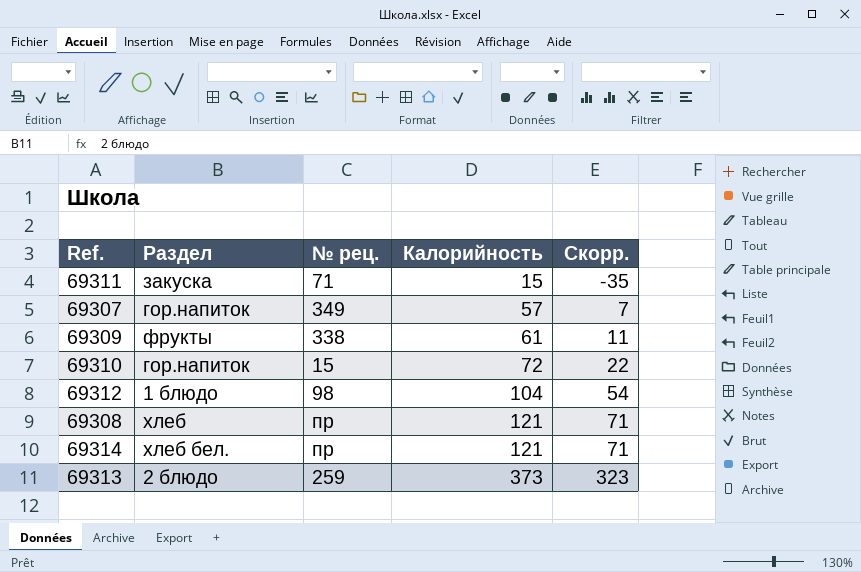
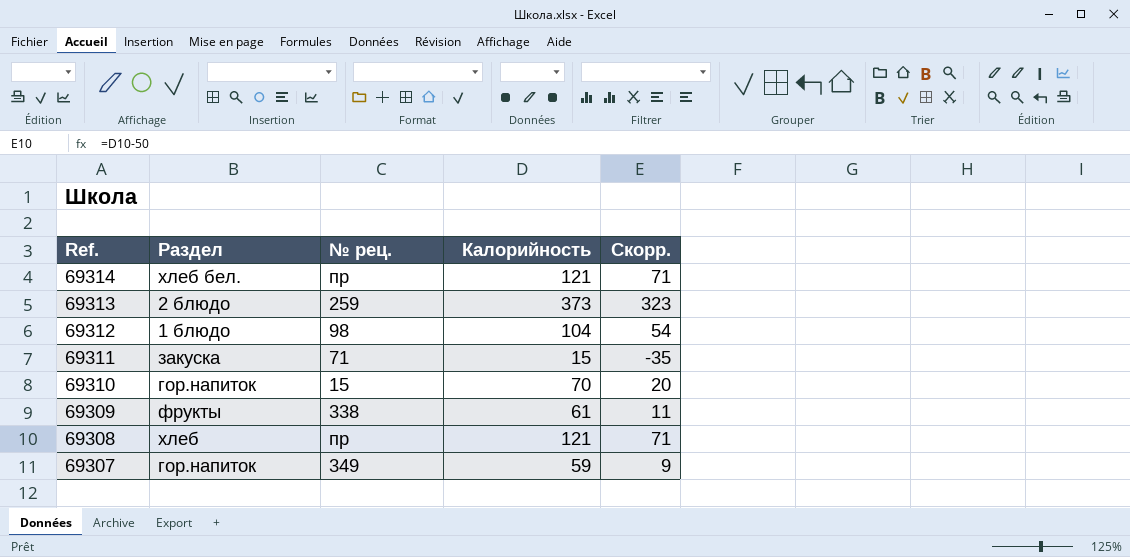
row order: Калорийность ascending -> Ref. descending
69310 | Калорийность: 72 -> 70
69310 | Скорр.: 22 -> 20
69307 | Калорийность: 57 -> 59
69307 | Скорр.: 7 -> 9

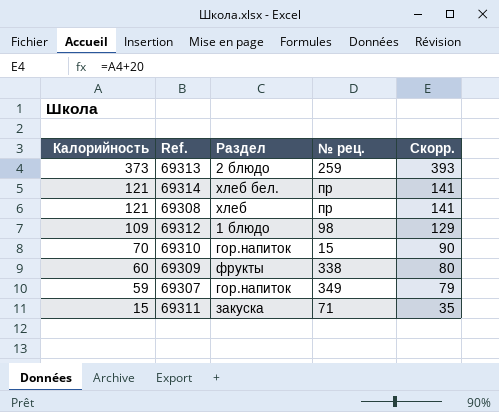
row order: Ref. descending -> Калорийность descending
column Калорийность | position: 4 -> 1
column Скорр. | formula: [Калорийность] - 50 -> [Калорийность] + 20
69312 | Калорийность: 104 -> 109
69309 | Калорийность: 61 -> 60

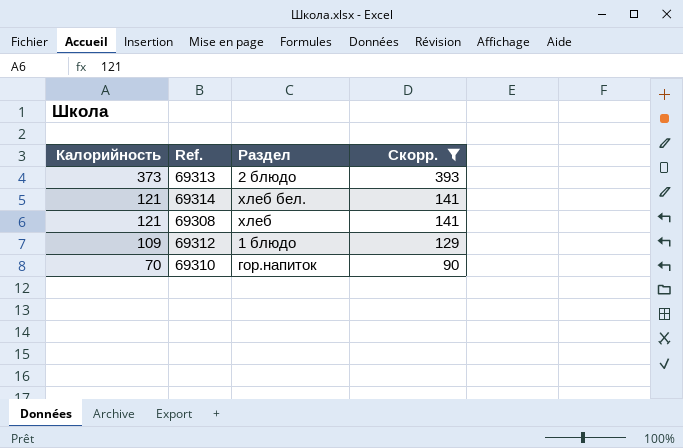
filter: none -> Скорр. >= 90
column № рец. | position: 4 -> none

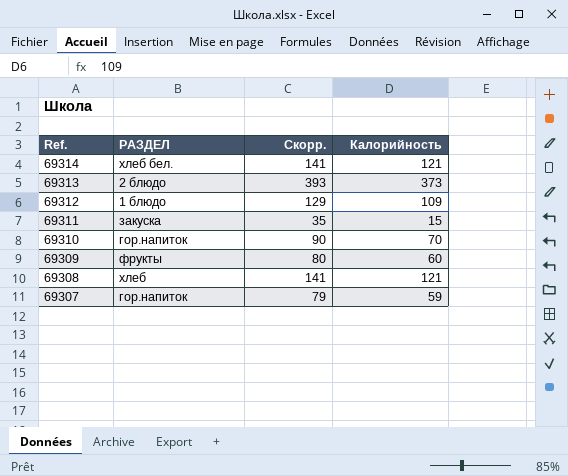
filter: Скорр. >= 90 -> none
row order: Калорийность descending -> Ref. descending
column name: Раздел -> РАЗДЕЛ
column Калорийность | position: 1 -> 4

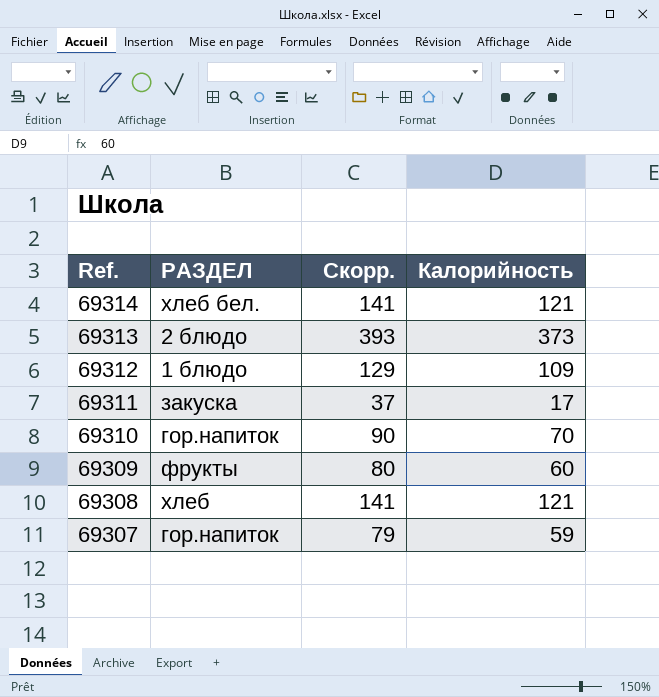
69311 | Скорр.: 35 -> 37
69311 | Калорийность: 15 -> 17

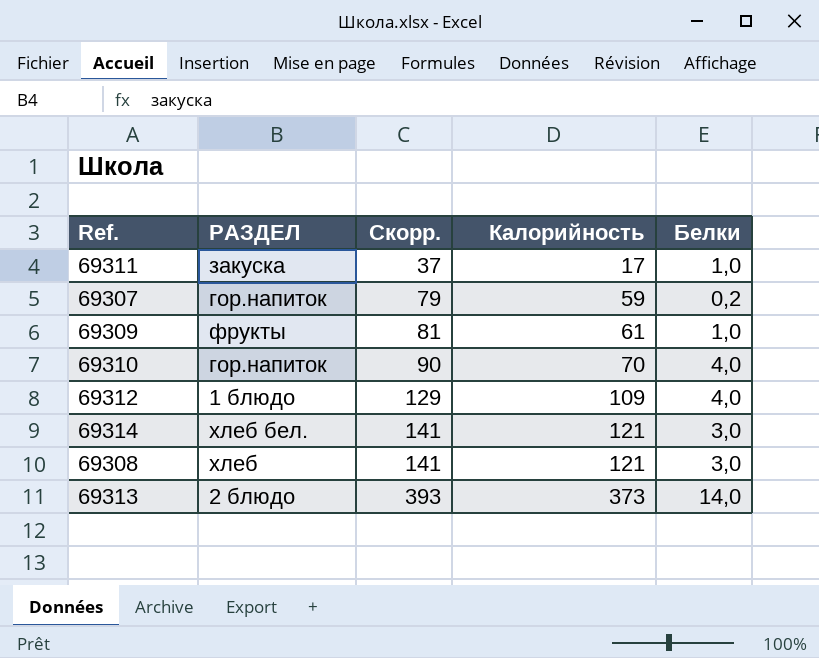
row order: Ref. descending -> Скорр. ascending
column Белки | position: none -> 5
69309 | Скорр.: 80 -> 81
69309 | Калорийность: 60 -> 61

